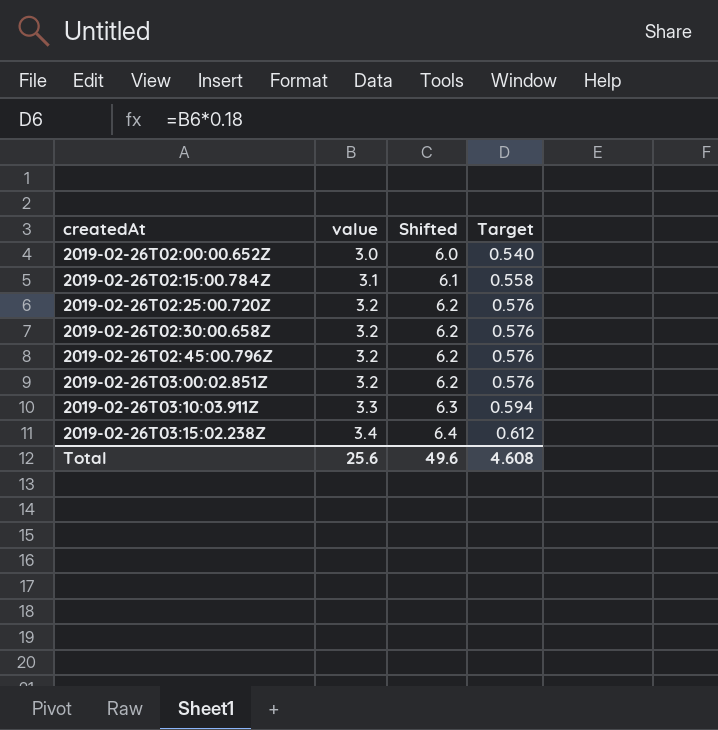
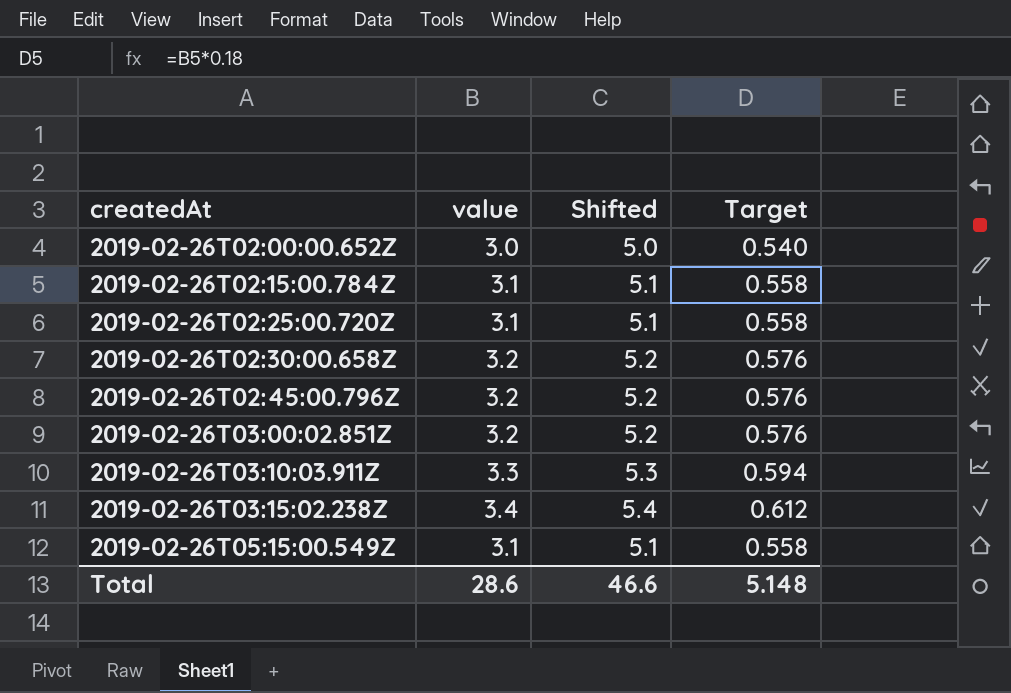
column Shifted | formula: [value] + 3 -> [value] + 2
2019-02-26T02:25:00.720Z | value: 3.2 -> 3.1
2019-02-26T02:25:00.720Z | Target: 0.576 -> 0.558
row 2019-02-26T05:15:00.549Z: none -> 3.1 | 5.1 | 0.558
Total | value: 25.6 -> 28.6
Total | Shifted: 49.6 -> 46.6
Total | Target: 4.608 -> 5.148

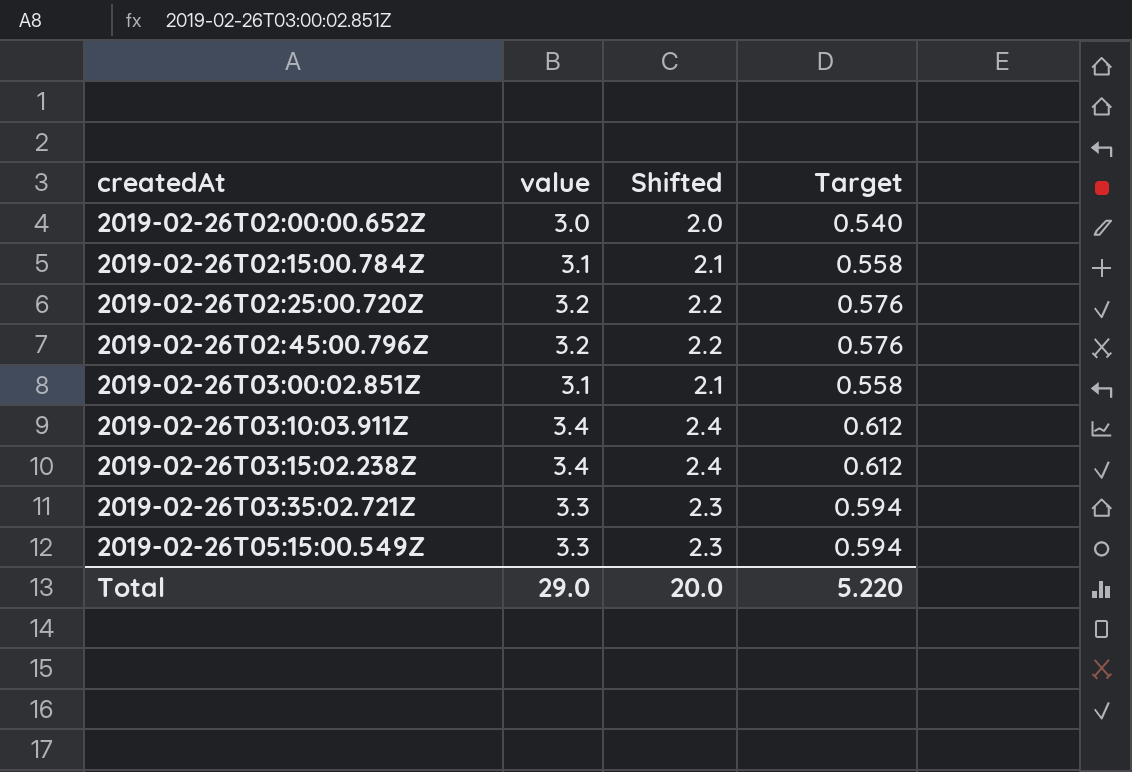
column Shifted | formula: [value] + 2 -> [value] - 1
row 2019-02-26T02:30:00.658Z: 3.2 | 5.2 | 0.576 -> none
2019-02-26T02:25:00.720Z | value: 3.1 -> 3.2
2019-02-26T02:25:00.720Z | Target: 0.558 -> 0.576
2019-02-26T03:00:02.851Z | value: 3.2 -> 3.1
2019-02-26T03:00:02.851Z | Target: 0.576 -> 0.558
2019-02-26T03:10:03.911Z | value: 3.3 -> 3.4
2019-02-26T03:10:03.911Z | Target: 0.594 -> 0.612
row 2019-02-26T03:35:02.721Z: none -> 3.3 | 2.3 | 0.594
2019-02-26T05:15:00.549Z | value: 3.1 -> 3.3
2019-02-26T05:15:00.549Z | Target: 0.558 -> 0.594
Total | value: 28.6 -> 29.0
Total | Shifted: 46.6 -> 20.0
Total | Target: 5.148 -> 5.220

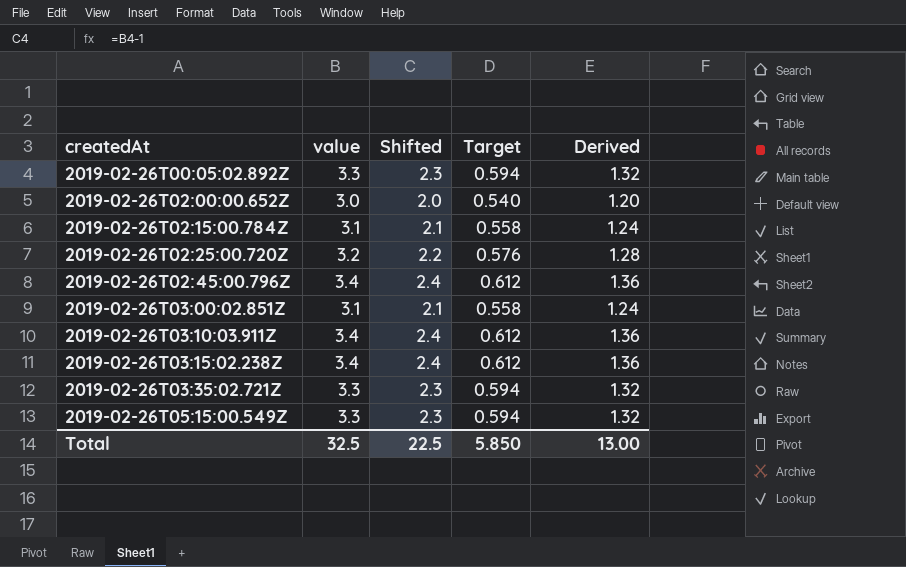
column Derived | formula: none -> [value] * 0.4
row 2019-02-26T00:05:02.892Z: none -> 3.3 | 2.3 | 0.594 | 1.32
2019-02-26T02:45:00.796Z | value: 3.2 -> 3.4
2019-02-26T02:45:00.796Z | Shifted: 2.2 -> 2.4
2019-02-26T02:45:00.796Z | Target: 0.576 -> 0.612
Total | value: 29.0 -> 32.5
Total | Shifted: 20.0 -> 22.5
Total | Target: 5.220 -> 5.850

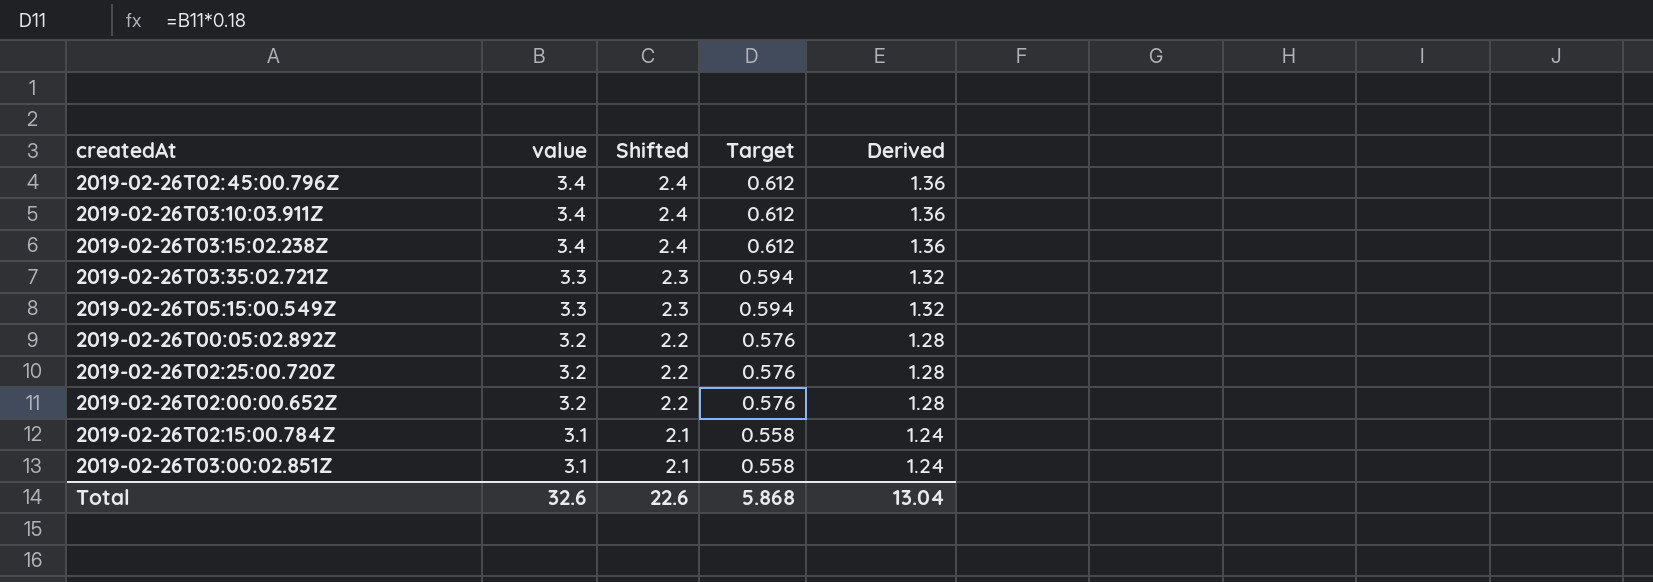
row order: createdAt ascending -> value descending
2019-02-26T00:05:02.892Z | value: 3.3 -> 3.2
2019-02-26T00:05:02.892Z | Shifted: 2.3 -> 2.2
2019-02-26T00:05:02.892Z | Target: 0.594 -> 0.576
2019-02-26T00:05:02.892Z | Derived: 1.32 -> 1.28
2019-02-26T02:00:00.652Z | value: 3.0 -> 3.2
2019-02-26T02:00:00.652Z | Shifted: 2.0 -> 2.2
2019-02-26T02:00:00.652Z | Target: 0.540 -> 0.576
2019-02-26T02:00:00.652Z | Derived: 1.20 -> 1.28
Total | value: 32.5 -> 32.6
Total | Shifted: 22.5 -> 22.6
Total | Target: 5.850 -> 5.868
Total | Derived: 13.00 -> 13.04

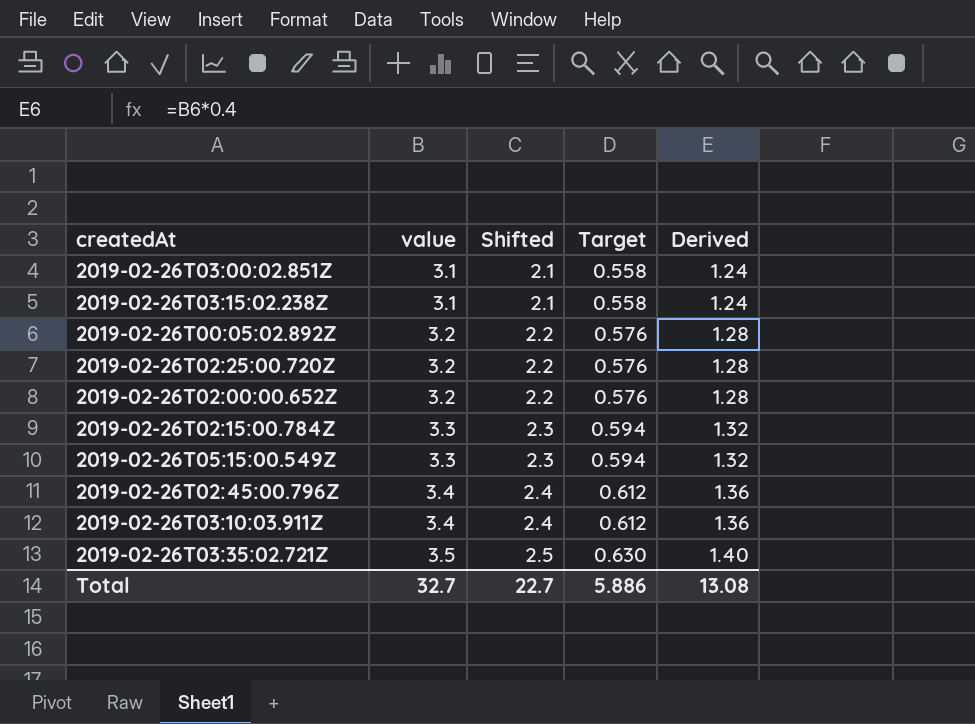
row order: value descending -> value ascending
2019-02-26T03:15:02.238Z | value: 3.4 -> 3.1
2019-02-26T03:15:02.238Z | Shifted: 2.4 -> 2.1
2019-02-26T03:15:02.238Z | Target: 0.612 -> 0.558
2019-02-26T03:15:02.238Z | Derived: 1.36 -> 1.24
2019-02-26T02:15:00.784Z | value: 3.1 -> 3.3
2019-02-26T02:15:00.784Z | Shifted: 2.1 -> 2.3
2019-02-26T02:15:00.784Z | Target: 0.558 -> 0.594
2019-02-26T02:15:00.784Z | Derived: 1.24 -> 1.32
2019-02-26T03:35:02.721Z | value: 3.3 -> 3.5
2019-02-26T03:35:02.721Z | Shifted: 2.3 -> 2.5
2019-02-26T03:35:02.721Z | Target: 0.594 -> 0.630
2019-02-26T03:35:02.721Z | Derived: 1.32 -> 1.40
Total | value: 32.6 -> 32.7
Total | Shifted: 22.6 -> 22.7
Total | Target: 5.868 -> 5.886
Total | Derived: 13.04 -> 13.08

